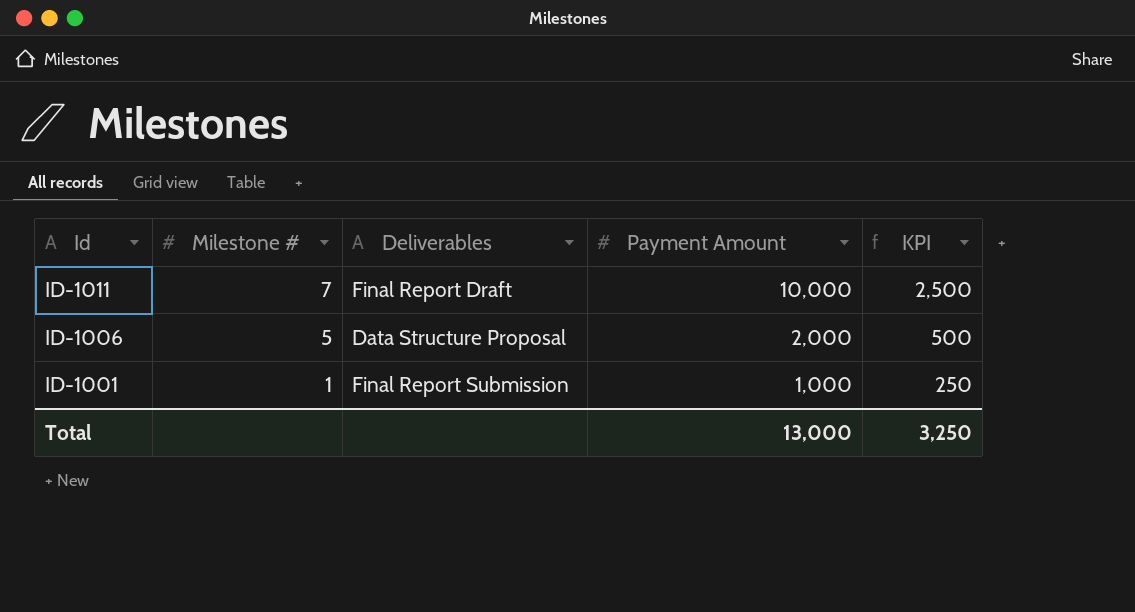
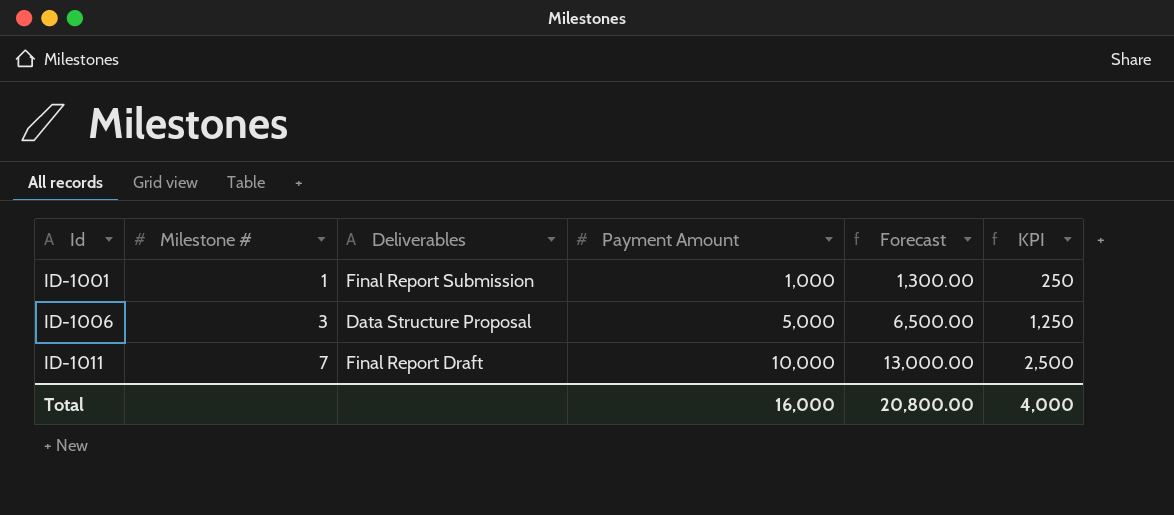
row order: Id descending -> Id ascending
column Forecast | formula: none -> [Payment Amount] * 1.3
ID-1006 | Milestone #: 5 -> 3
ID-1006 | Payment Amount: 2,000 -> 5,000
ID-1006 | KPI: 500 -> 1,250
Total | Payment Amount: 13,000 -> 16,000
Total | KPI: 3,250 -> 4,000

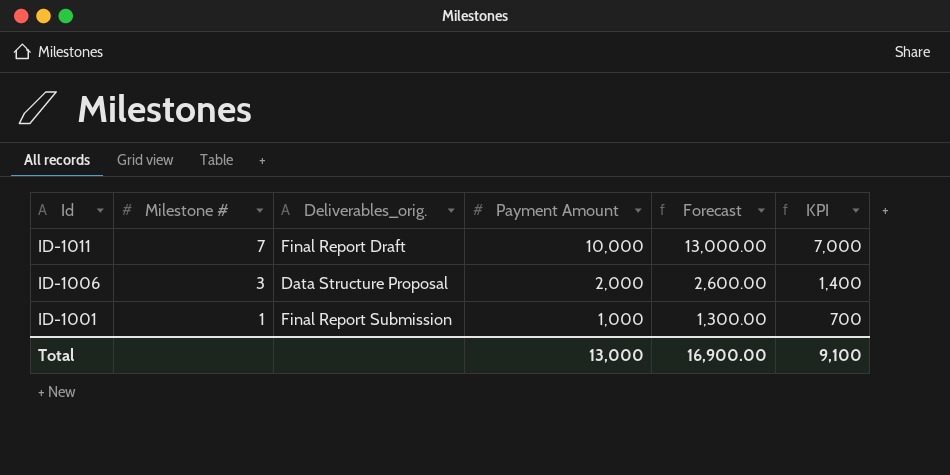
row order: Id ascending -> Id descending
column name: Deliverables -> Deliverables_orig.
column KPI | formula: [Payment Amount] * 0.25 -> [Payment Amount] * 0.7
ID-1006 | Payment Amount: 5,000 -> 2,000
ID-1006 | Forecast: 6,500.00 -> 2,600.00
Total | Payment Amount: 16,000 -> 13,000
Total | Forecast: 20,800.00 -> 16,900.00
Total | KPI: 4,000 -> 9,100

